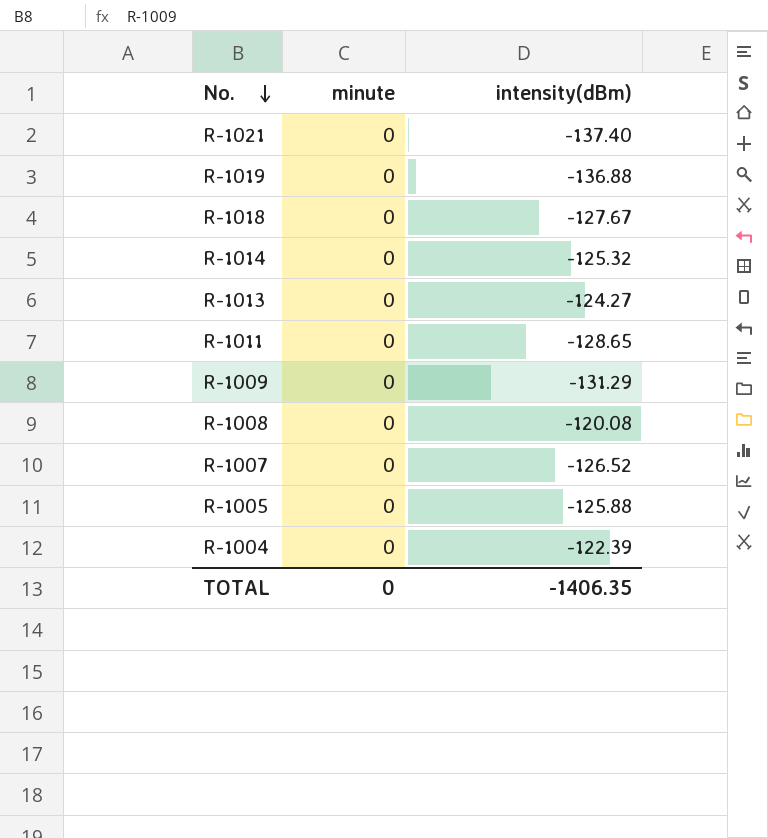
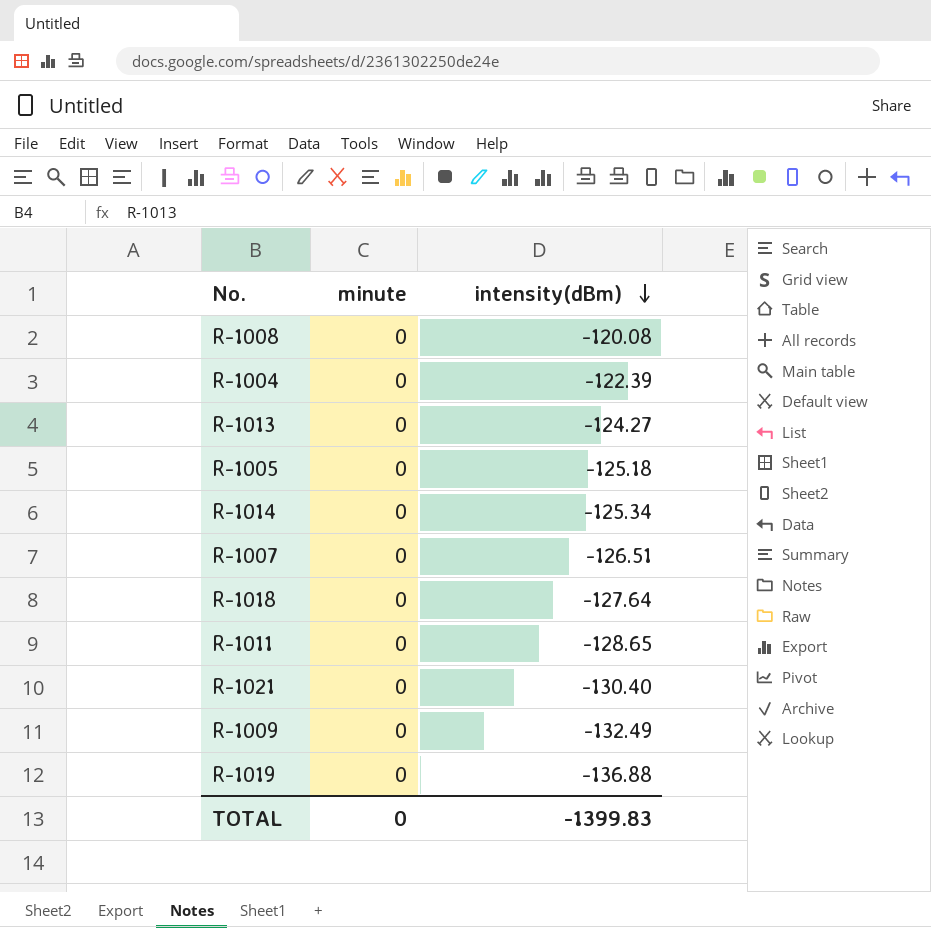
row order: No. descending -> intensity(dBm) descending
R-1005 | intensity(dBm): -125.88 -> -125.18
R-1014 | intensity(dBm): -125.32 -> -125.34
R-1007 | intensity(dBm): -126.52 -> -126.51
R-1018 | intensity(dBm): -127.67 -> -127.64
R-1021 | intensity(dBm): -137.40 -> -130.40
R-1009 | intensity(dBm): -131.29 -> -132.49
TOTAL | intensity(dBm): -1406.35 -> -1399.83

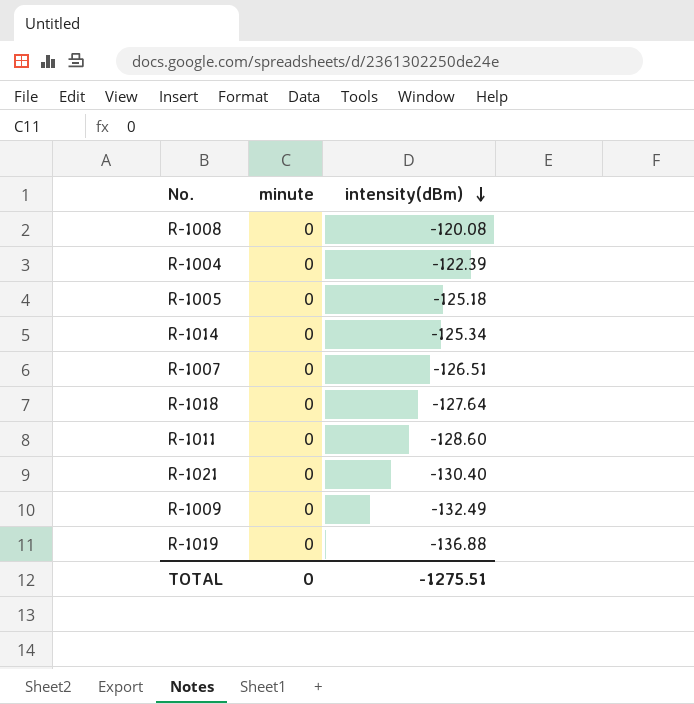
row R-1013: 0 | -124.27 -> none
R-1011 | intensity(dBm): -128.65 -> -128.60
TOTAL | intensity(dBm): -1399.83 -> -1275.51

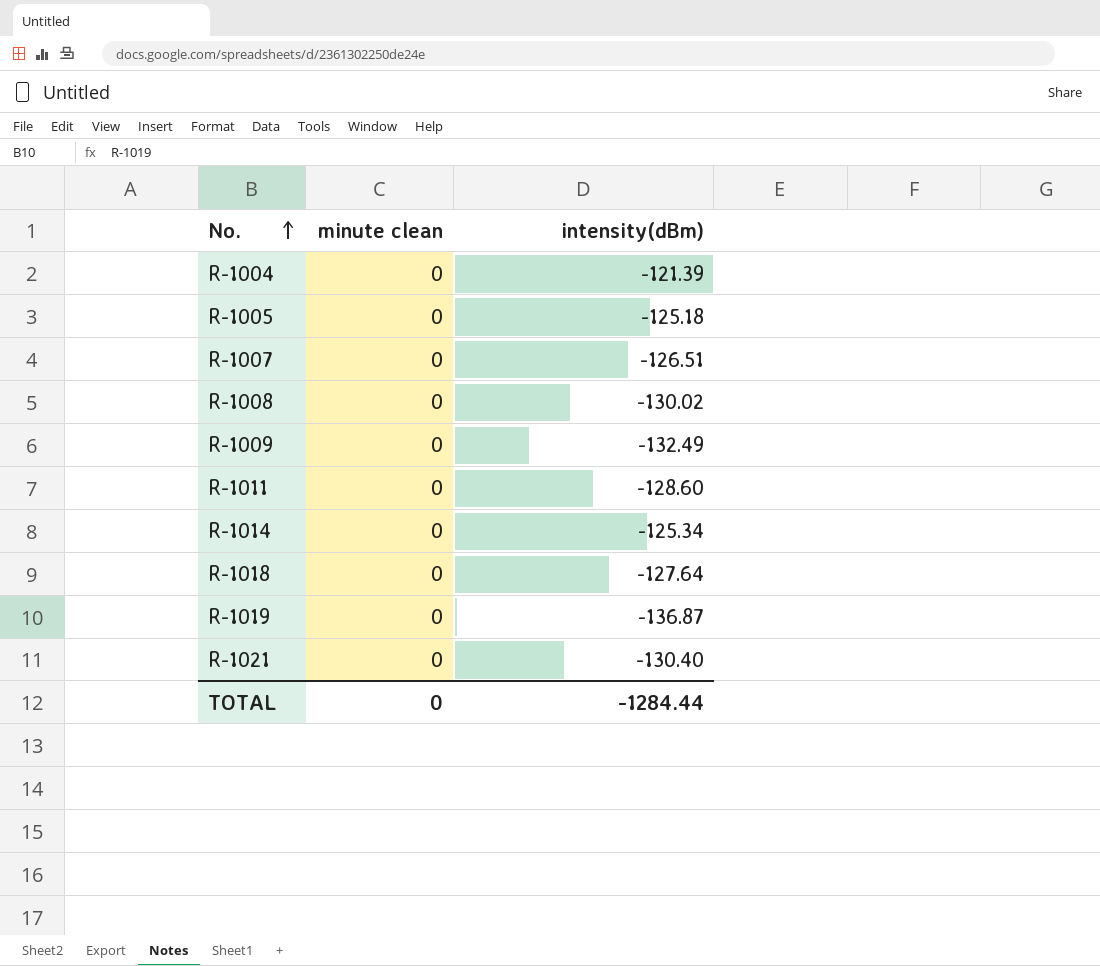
row order: intensity(dBm) descending -> No. ascending
column name: minute -> minute clean
R-1004 | intensity(dBm): -122.39 -> -121.39
R-1008 | intensity(dBm): -120.08 -> -130.02
R-1019 | intensity(dBm): -136.88 -> -136.87
TOTAL | intensity(dBm): -1275.51 -> -1284.44

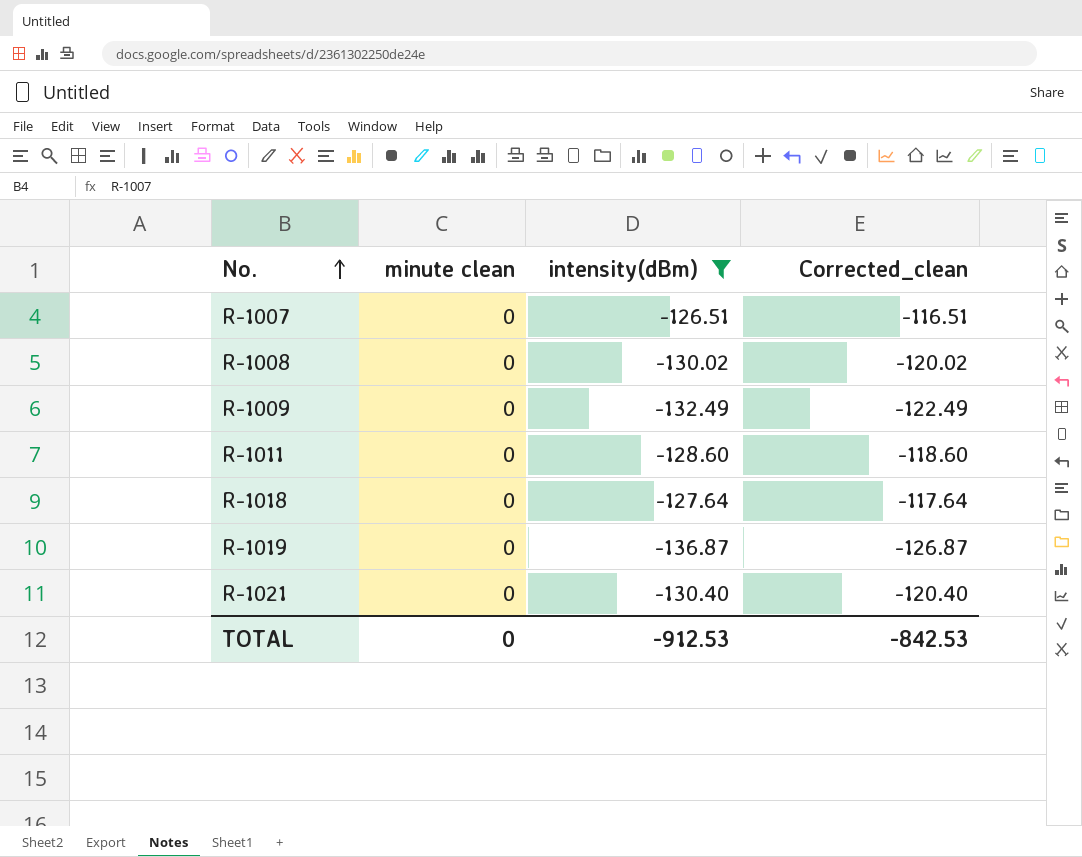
filter: none -> intensity(dBm) <= -126.51
column Corrected_clean | formula: none -> [intensity(dBm)] + 10
TOTAL | intensity(dBm): -1284.44 -> -912.53

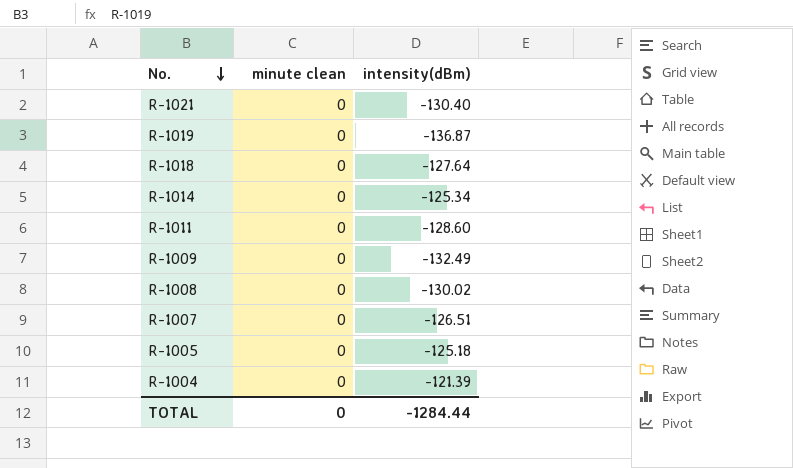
filter: intensity(dBm) <= -126.51 -> none
row order: No. ascending -> No. descending
column Corrected_clean | formula: [intensity(dBm)] + 10 -> none
TOTAL | intensity(dBm): -912.53 -> -1284.44

